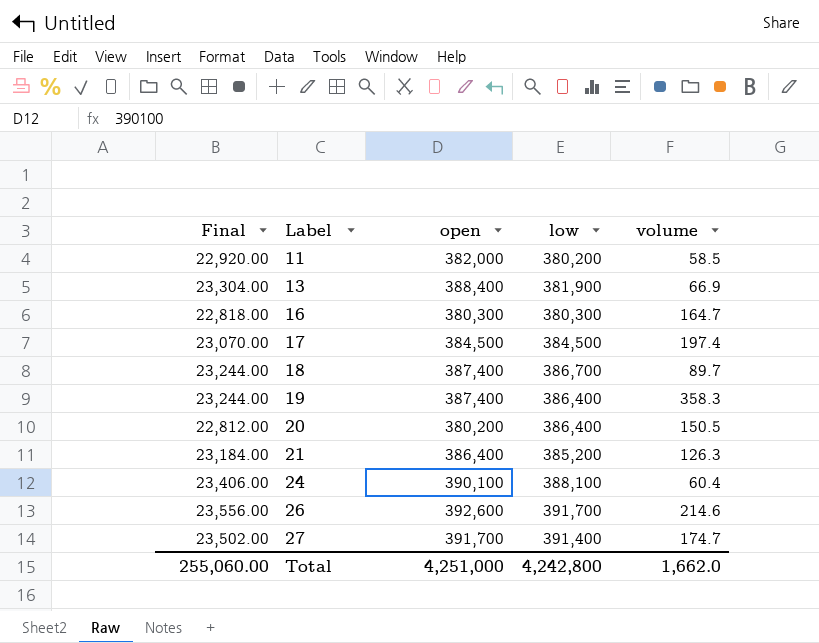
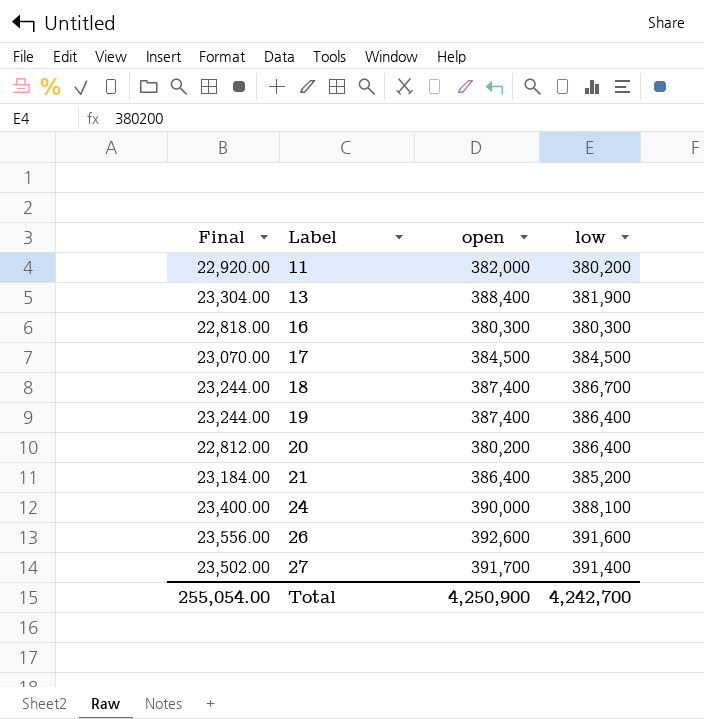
column volume | position: 5 -> none
24 | Final: 23,406.00 -> 23,400.00
24 | open: 390,100 -> 390,000
26 | low: 391,700 -> 391,600
Total | Final: 255,060.00 -> 255,054.00
Total | open: 4,251,000 -> 4,250,900
Total | low: 4,242,800 -> 4,242,700

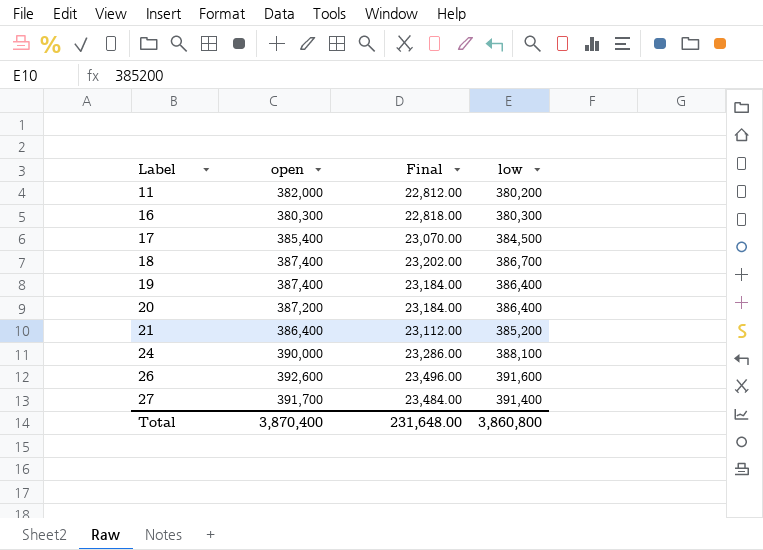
column Final | formula: [open] * 0.06 -> [low] * 0.06
column Final | position: 1 -> 3
row 13: 23,304.00 | 388,400 | 381,900 -> none
17 | open: 384,500 -> 385,400
20 | open: 380,200 -> 387,200
Total | open: 4,250,900 -> 3,870,400
Total | Final: 255,054.00 -> 231,648.00
Total | low: 4,242,700 -> 3,860,800

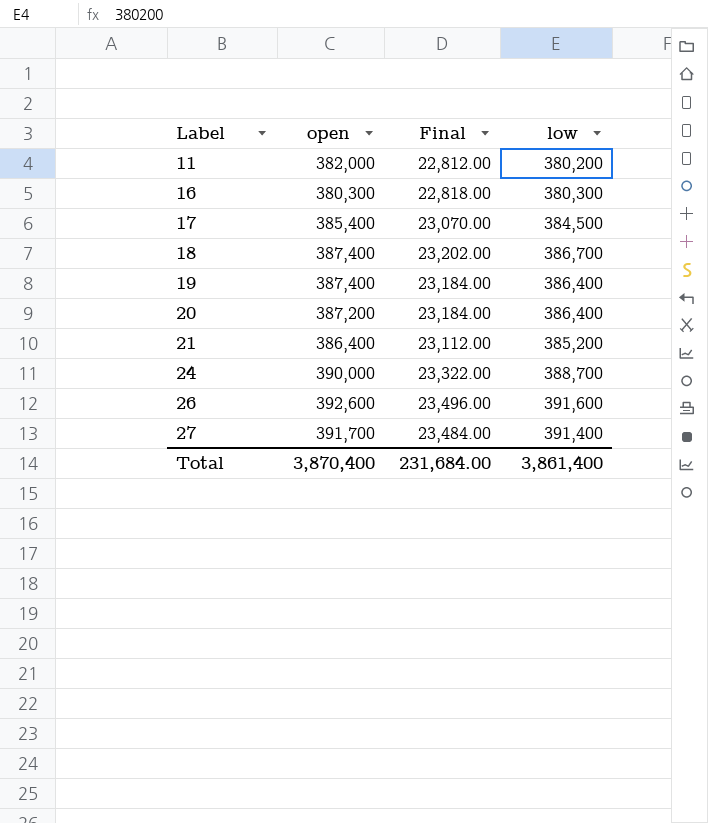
24 | Final: 23,286.00 -> 23,322.00
24 | low: 388,100 -> 388,700
Total | Final: 231,648.00 -> 231,684.00
Total | low: 3,860,800 -> 3,861,400

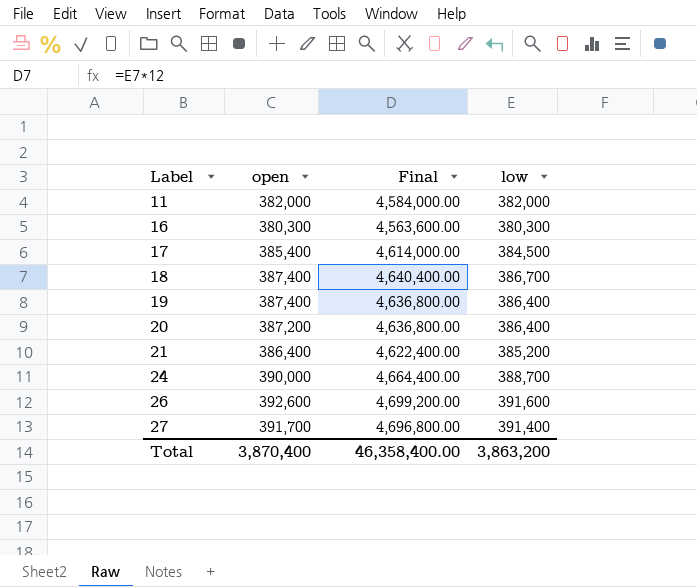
column Final | formula: [low] * 0.06 -> [low] * 12
11 | low: 380,200 -> 382,000
Total | Final: 231,684.00 -> 46,358,400.00
Total | low: 3,861,400 -> 3,863,200

